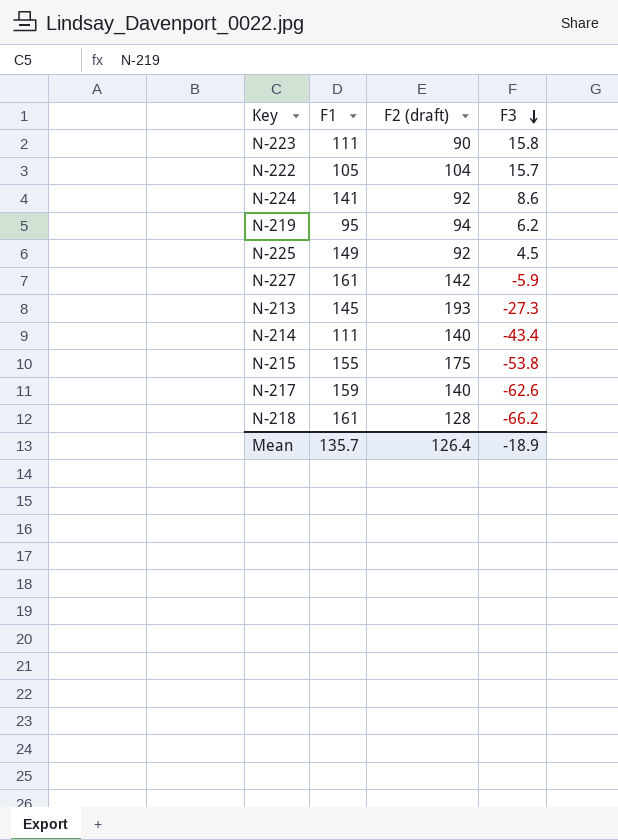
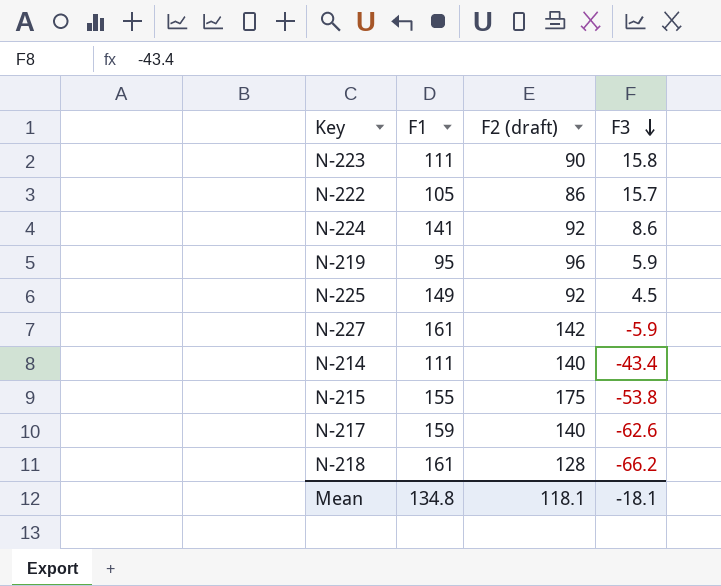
row N-213: 145 | 193 | -27.3 -> none
N-222 | F2 (draft): 104 -> 86
N-219 | F2 (draft): 94 -> 96
N-219 | F3: 6.2 -> 5.9
Mean | F1: 135.7 -> 134.8
Mean | F2 (draft): 126.4 -> 118.1
Mean | F3: -18.9 -> -18.1

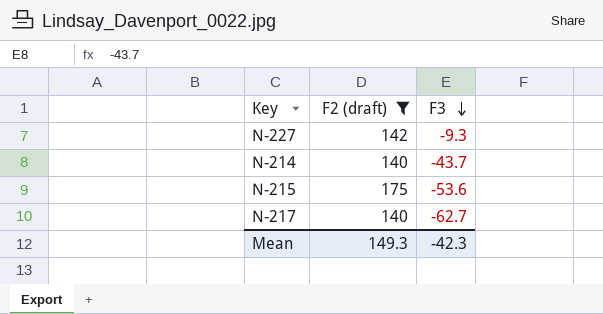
filter: none -> F2 (draft) >= 140
column F1 | position: 2 -> none
N-227 | F3: -5.9 -> -9.3
N-214 | F3: -43.4 -> -43.7
N-215 | F3: -53.8 -> -53.6
N-217 | F3: -62.6 -> -62.7
Mean | F2 (draft): 118.1 -> 149.3
Mean | F3: -18.1 -> -42.3

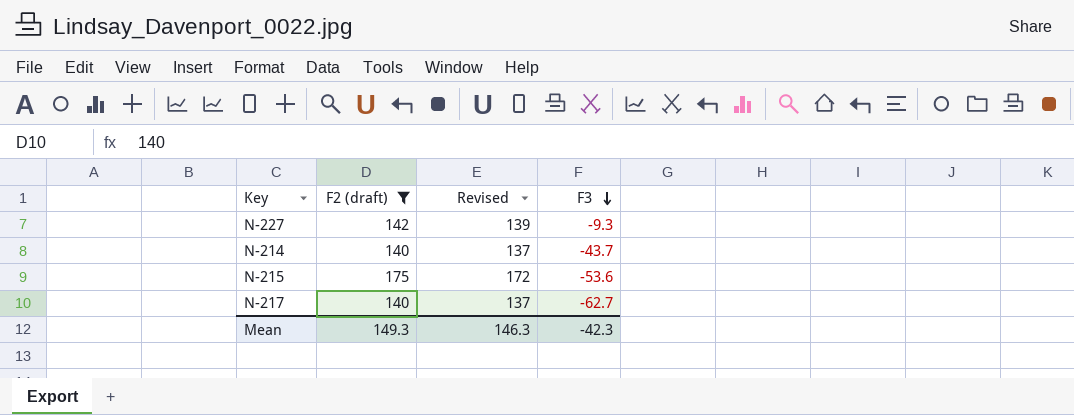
column Revised | formula: none -> [F2 (draft)] - 3

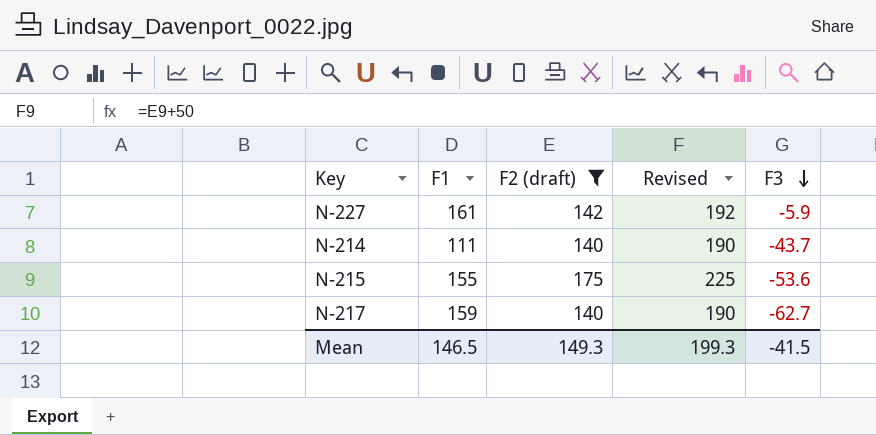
column F1 | position: none -> 2
column Revised | formula: [F2 (draft)] - 3 -> [F2 (draft)] + 50
N-227 | F3: -9.3 -> -5.9
Mean | Revised: 146.3 -> 199.3
Mean | F3: -42.3 -> -41.5

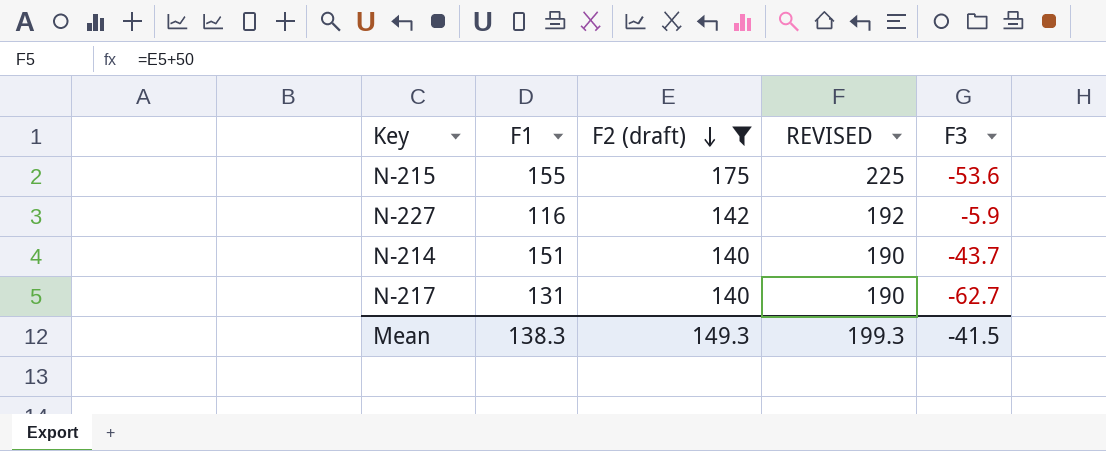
row order: F3 descending -> F2 (draft) descending
column name: Revised -> REVISED
N-227 | F1: 161 -> 116
N-214 | F1: 111 -> 151
N-217 | F1: 159 -> 131
Mean | F1: 146.5 -> 138.3

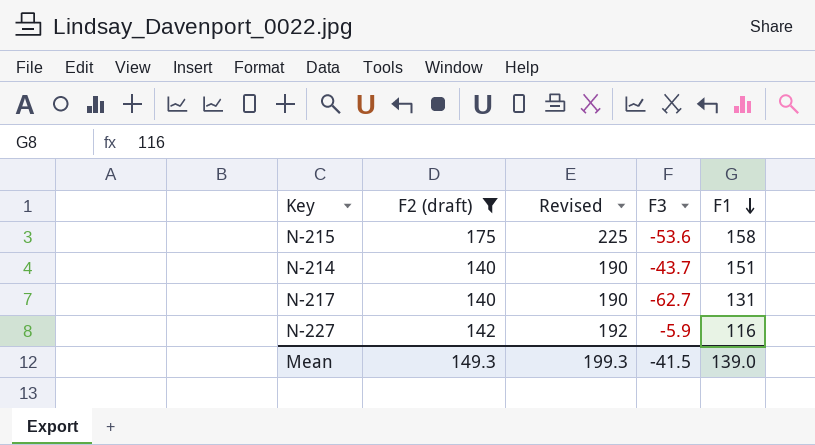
row order: F2 (draft) descending -> F1 descending
column name: REVISED -> Revised
column F1 | position: 2 -> 5
N-215 | F1: 155 -> 158
Mean | F1: 138.3 -> 139.0

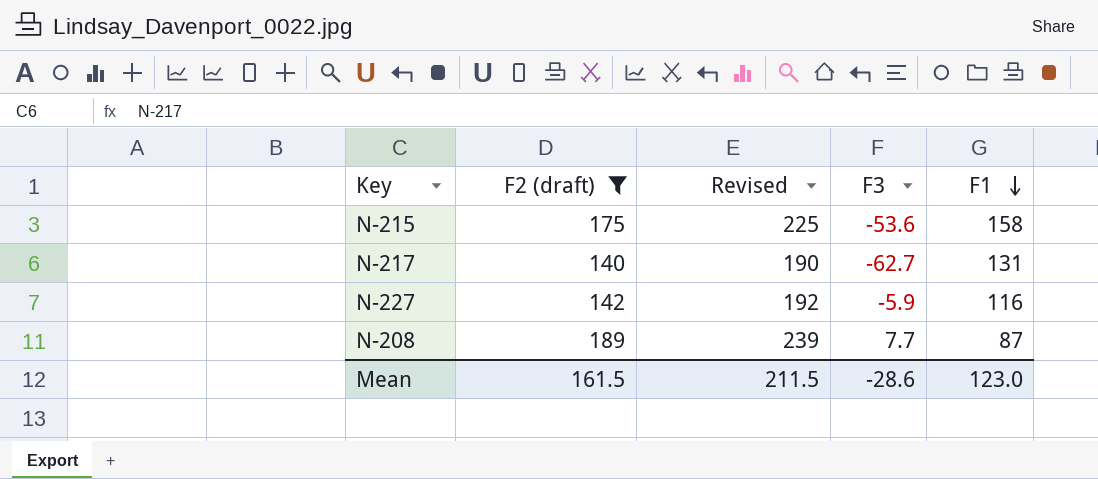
row N-214: 140 | 190 | -43.7 | 151 -> none
row N-208: none -> 189 | 239 | 7.7 | 87
Mean | F2 (draft): 149.3 -> 161.5
Mean | Revised: 199.3 -> 211.5
Mean | F3: -41.5 -> -28.6
Mean | F1: 139.0 -> 123.0

